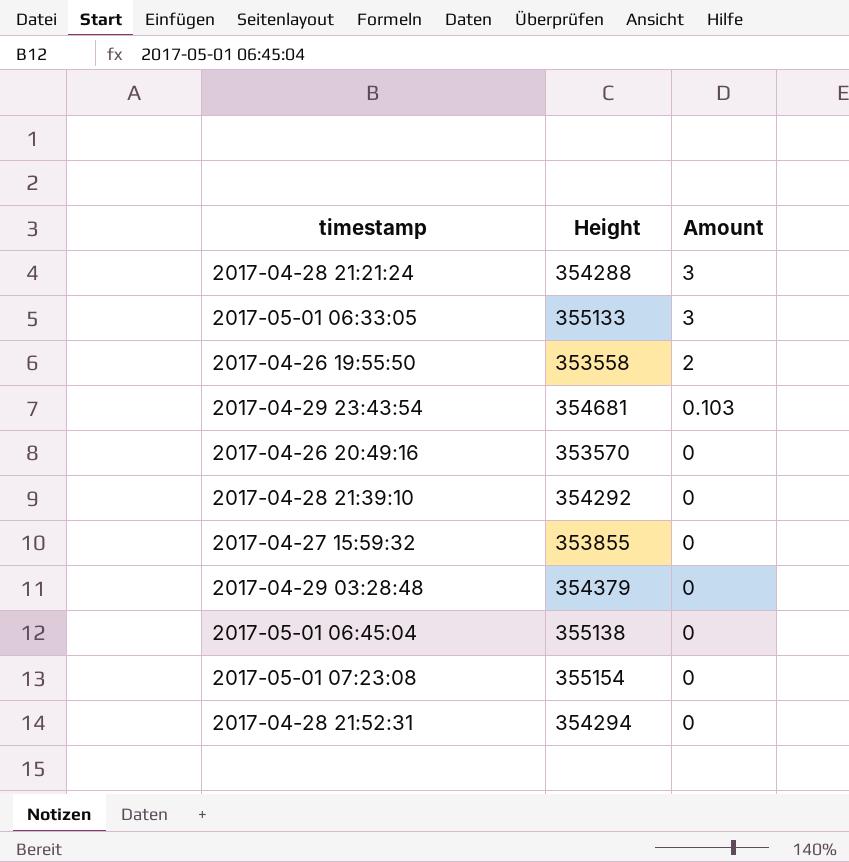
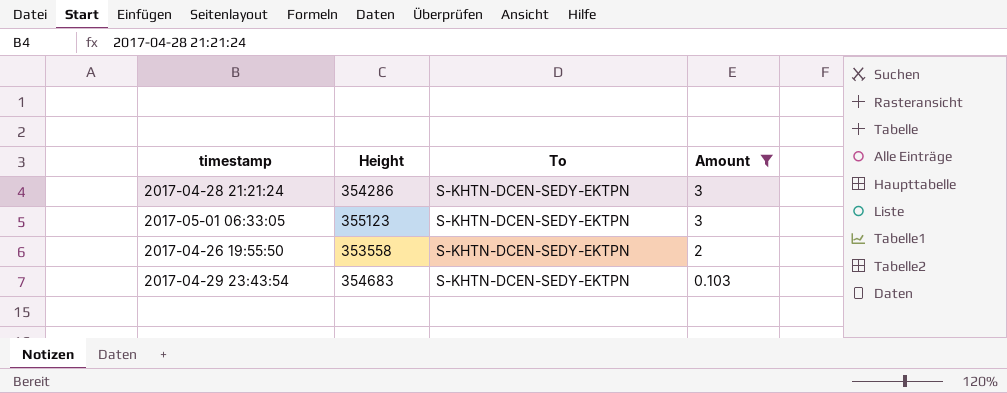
filter: none -> Amount != 0
column To | position: none -> 3
2017-04-28 21:21:24 | Height: 354288 -> 354286
2017-05-01 06:33:05 | Height: 355133 -> 355123
2017-04-29 23:43:54 | Height: 354681 -> 354683

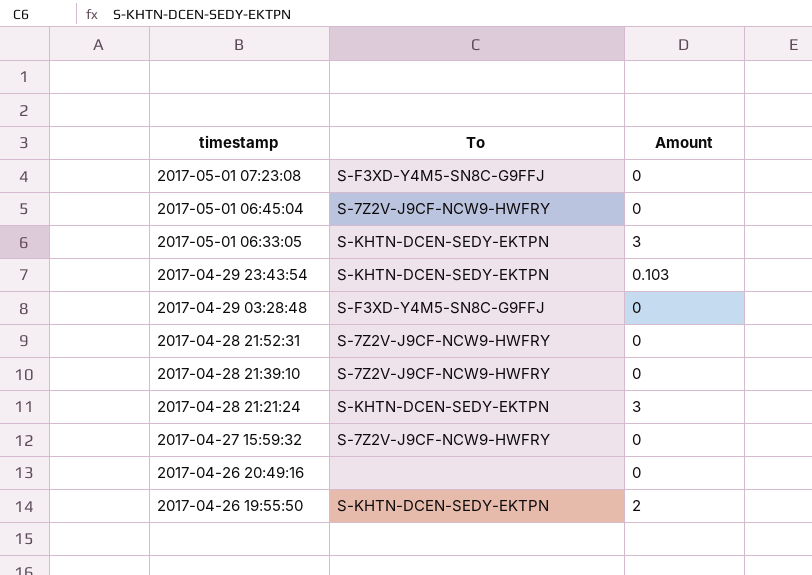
filter: Amount != 0 -> none
row order: Amount descending -> timestamp descending
column Height | position: 2 -> none

